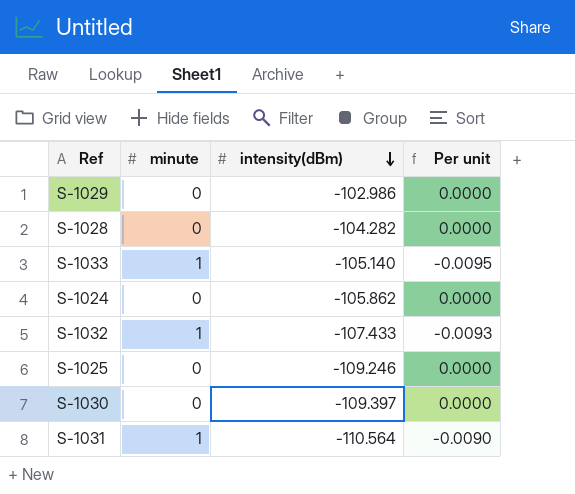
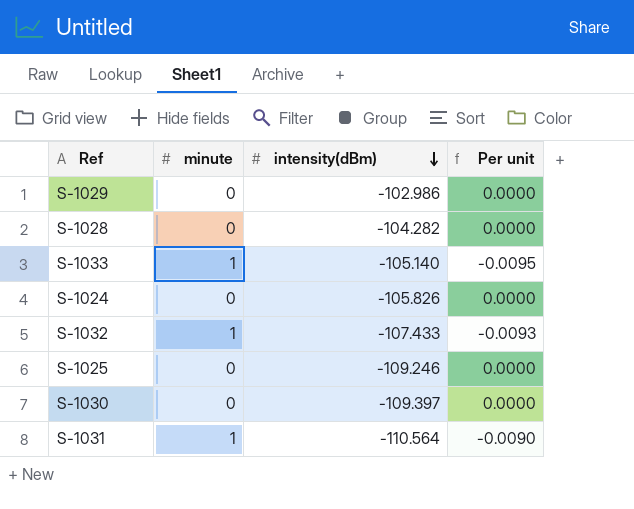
S-1024 | intensity(dBm): -105.862 -> -105.826

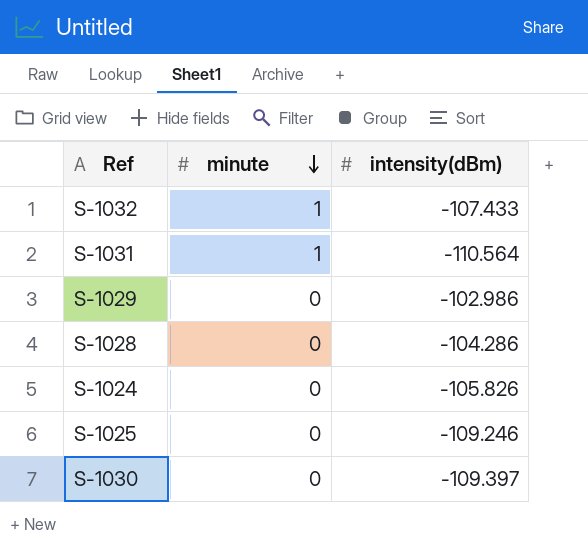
row order: intensity(dBm) descending -> minute descending
column Per unit | formula: [minute] / [intensity(dBm)] -> none
row S-1033: 1 | -105.140 | -0.0095 -> none
S-1028 | intensity(dBm): -104.282 -> -104.286

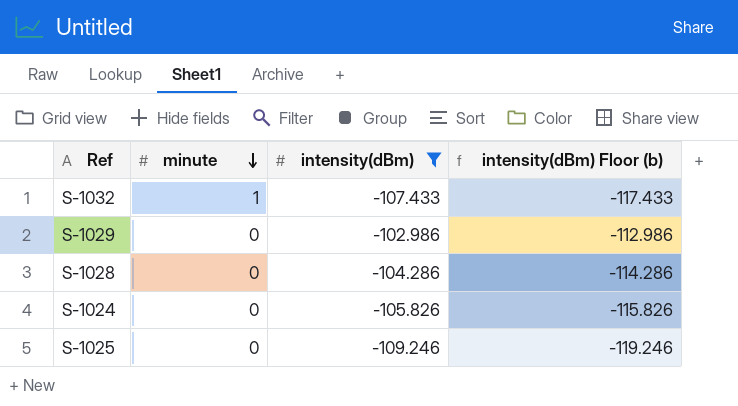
filter: none -> intensity(dBm) >= -109.246
column intensity(dBm) Floor (b) | formula: none -> [intensity(dBm)] - 10

